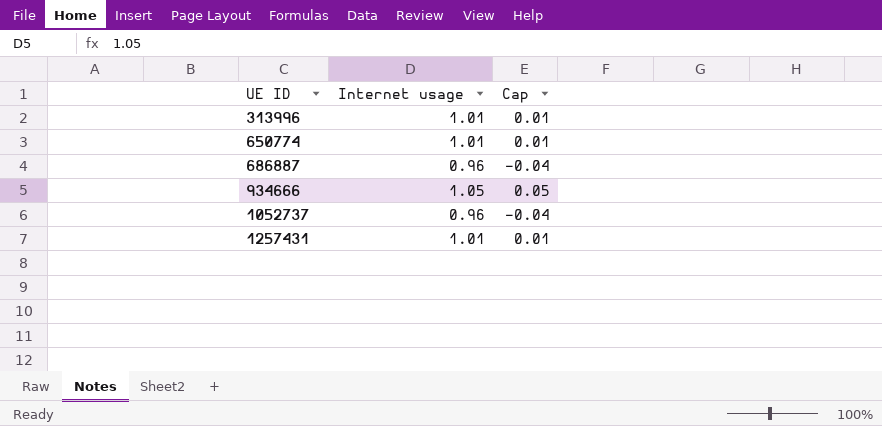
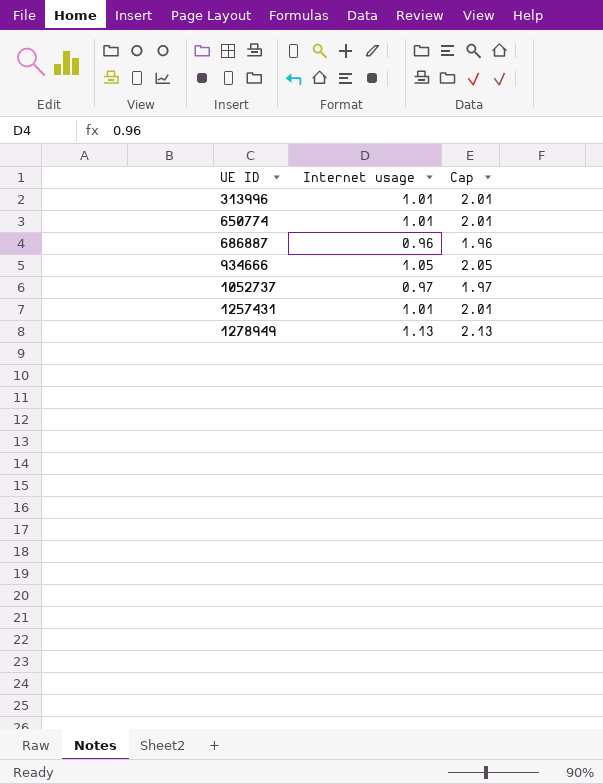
column Cap | formula: [Internet usage] - 1 -> [Internet usage] + 1
1052737 | Internet usage: 0.96 -> 0.97
row 1278949: none -> 1.13 | 2.13

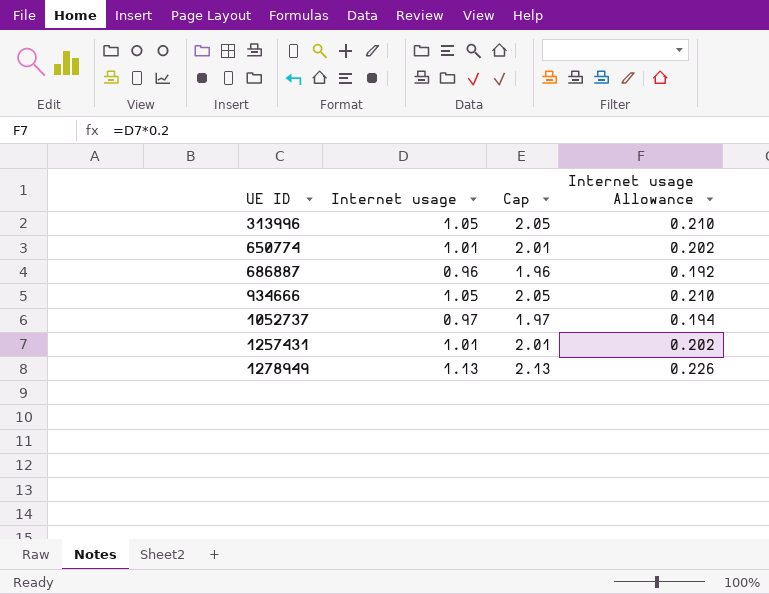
column Internet usage Allowance | formula: none -> [Internet usage] * 0.2
313996 | Internet usage: 1.01 -> 1.05
313996 | Cap: 2.01 -> 2.05

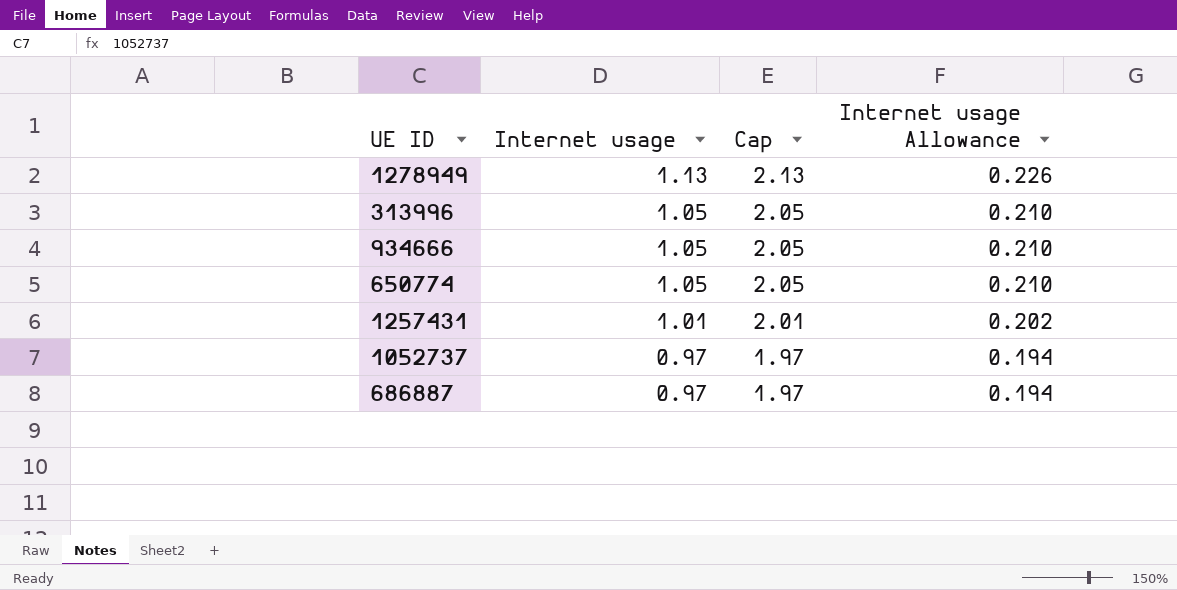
row order: UE ID ascending -> Internet usage descending
650774 | Internet usage: 1.01 -> 1.05
650774 | Cap: 2.01 -> 2.05
650774 | Internet usage Allowance: 0.202 -> 0.210
686887 | Internet usage: 0.96 -> 0.97
686887 | Cap: 1.96 -> 1.97
686887 | Internet usage Allowance: 0.192 -> 0.194

